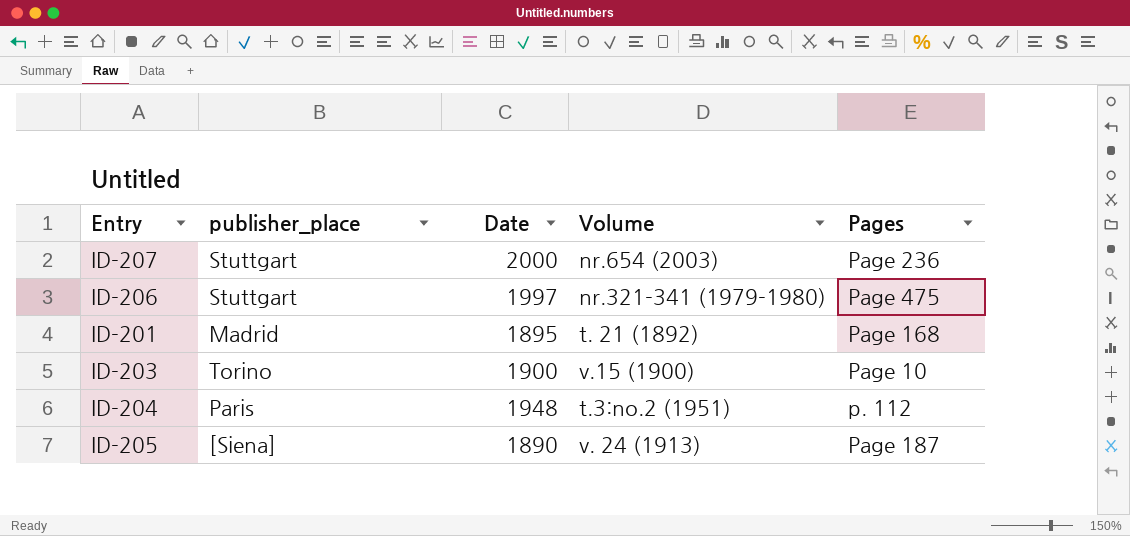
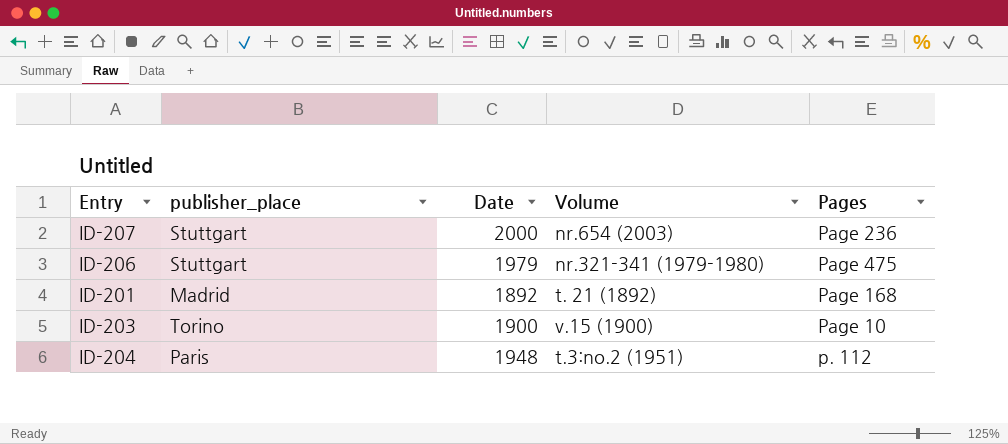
row ID-205: [Siena] | 1890 | v. 24 (1913) | Page 187 -> none
ID-206 | Date: 1997 -> 1979
ID-201 | Date: 1895 -> 1892

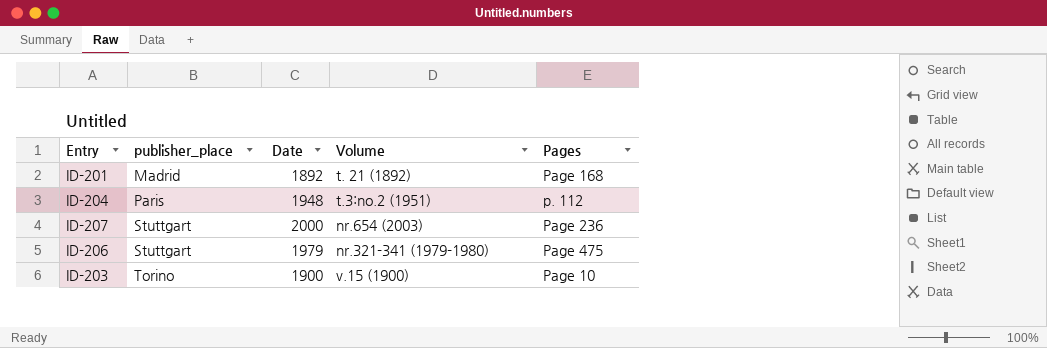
row order: none -> publisher_place ascending

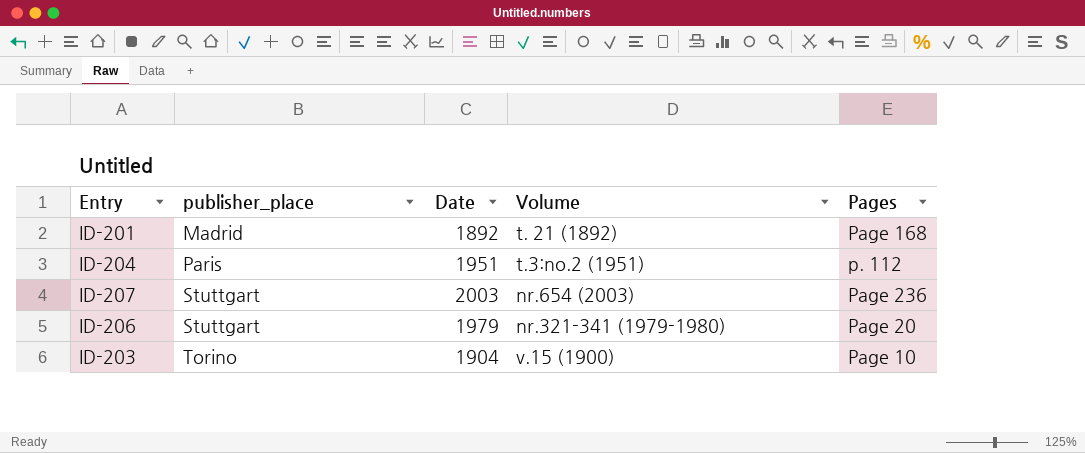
ID-204 | Date: 1948 -> 1951
ID-207 | Date: 2000 -> 2003
ID-206 | Pages: Page 475 -> Page 20
ID-203 | Date: 1900 -> 1904

